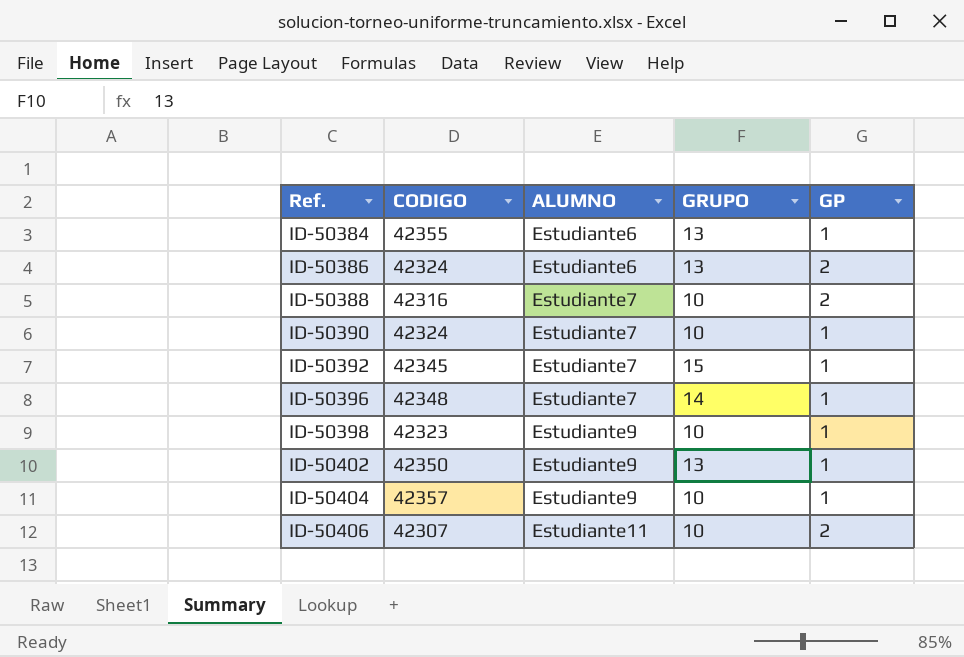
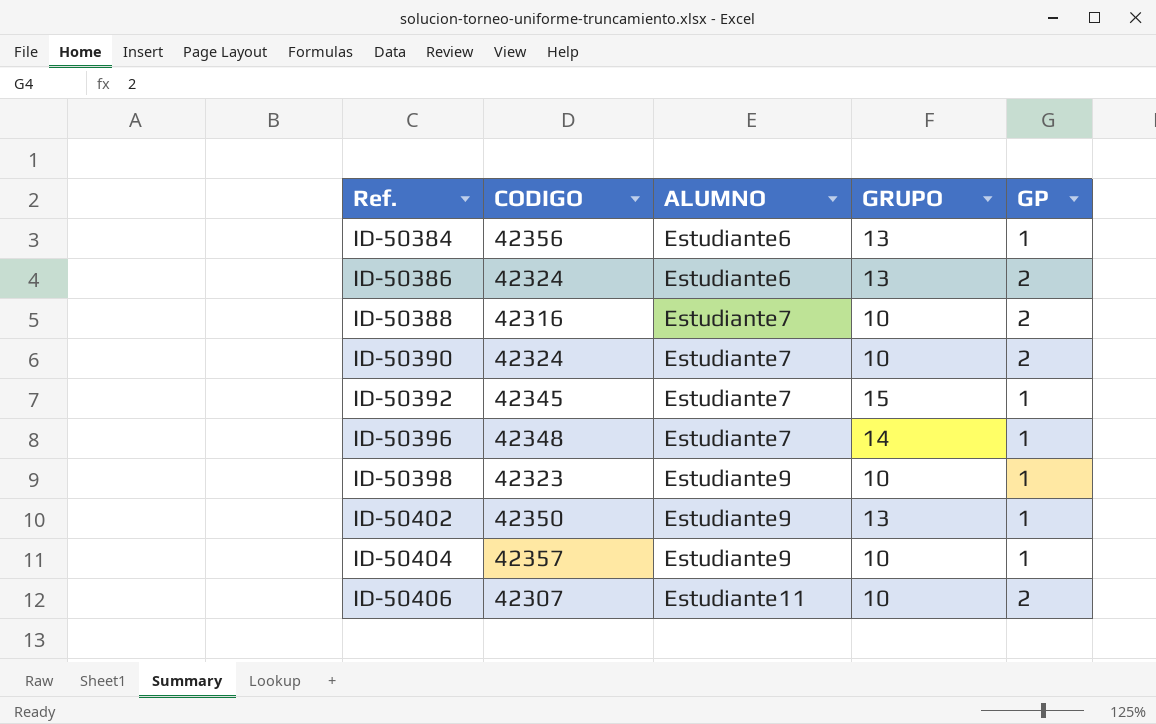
ID-50384 | CODIGO: 42355 -> 42356
ID-50390 | GP: 1 -> 2

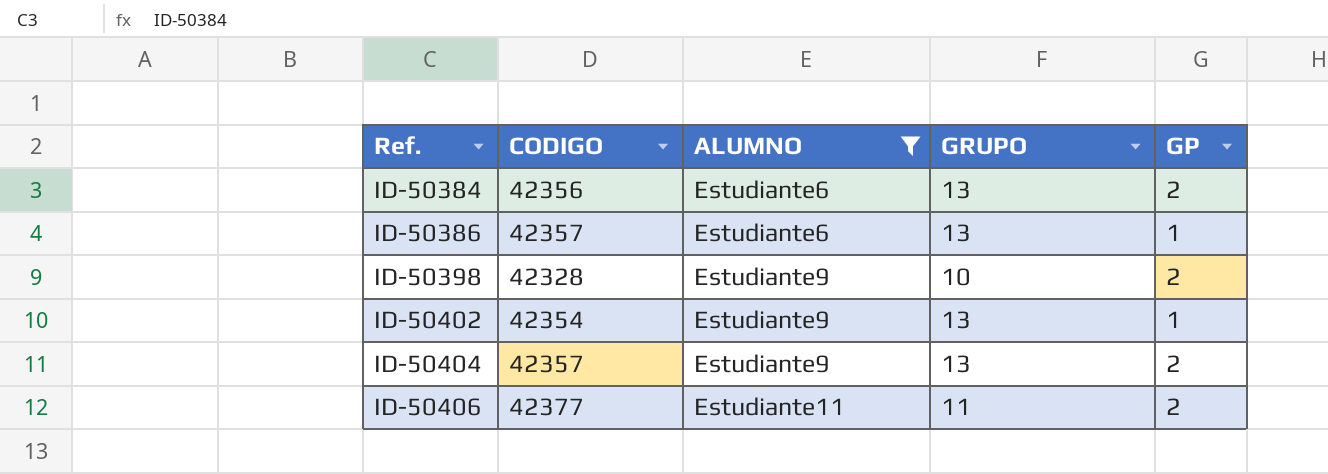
filter: none -> ALUMNO != Estudiante7
ID-50384 | GP: 1 -> 2
ID-50386 | CODIGO: 42324 -> 42357
ID-50386 | GP: 2 -> 1
ID-50398 | CODIGO: 42323 -> 42328
ID-50398 | GP: 1 -> 2
ID-50402 | CODIGO: 42350 -> 42354
ID-50404 | GRUPO: 10 -> 13
ID-50404 | GP: 1 -> 2
ID-50406 | CODIGO: 42307 -> 42377
ID-50406 | GRUPO: 10 -> 11

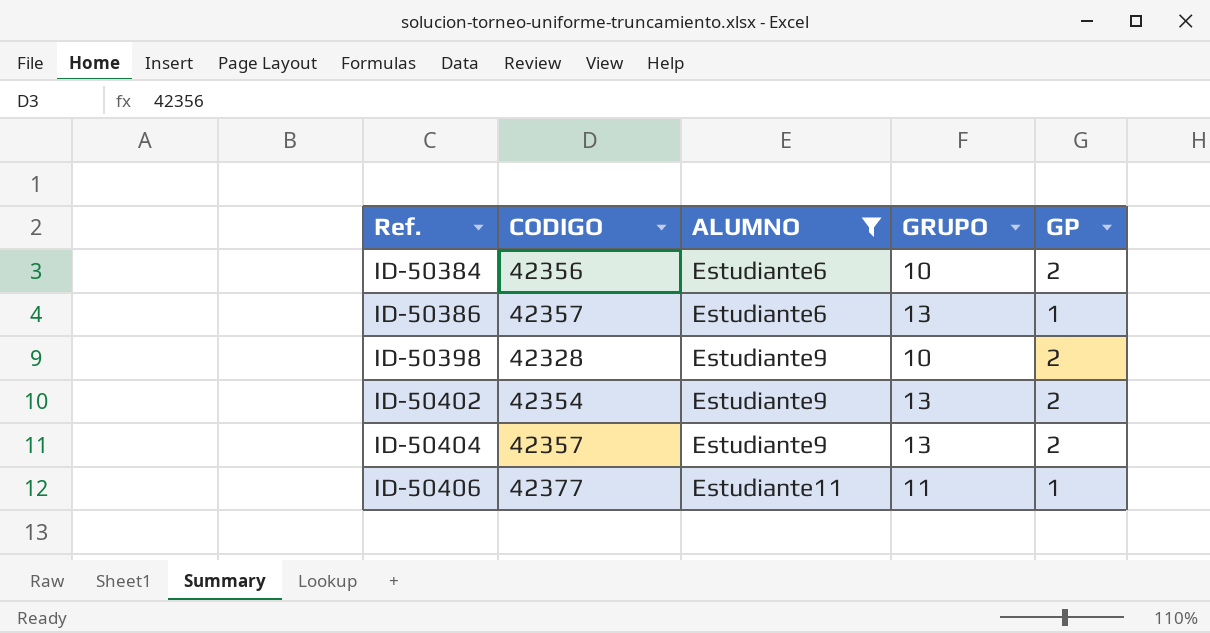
ID-50384 | GRUPO: 13 -> 10
ID-50402 | GP: 1 -> 2
ID-50406 | GP: 2 -> 1

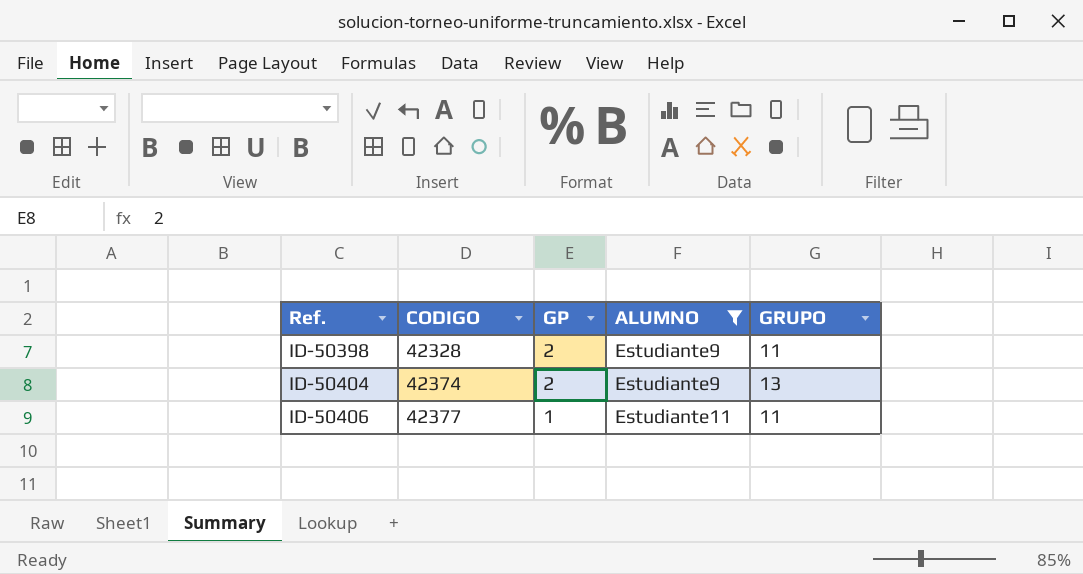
column GP | position: 5 -> 3
row ID-50384: 42356 | Estudiante6 | 10 | 2 -> none
row ID-50386: 42357 | Estudiante6 | 13 | 1 -> none
row ID-50402: 42354 | Estudiante9 | 13 | 2 -> none
ID-50398 | GRUPO: 10 -> 11
ID-50404 | CODIGO: 42357 -> 42374

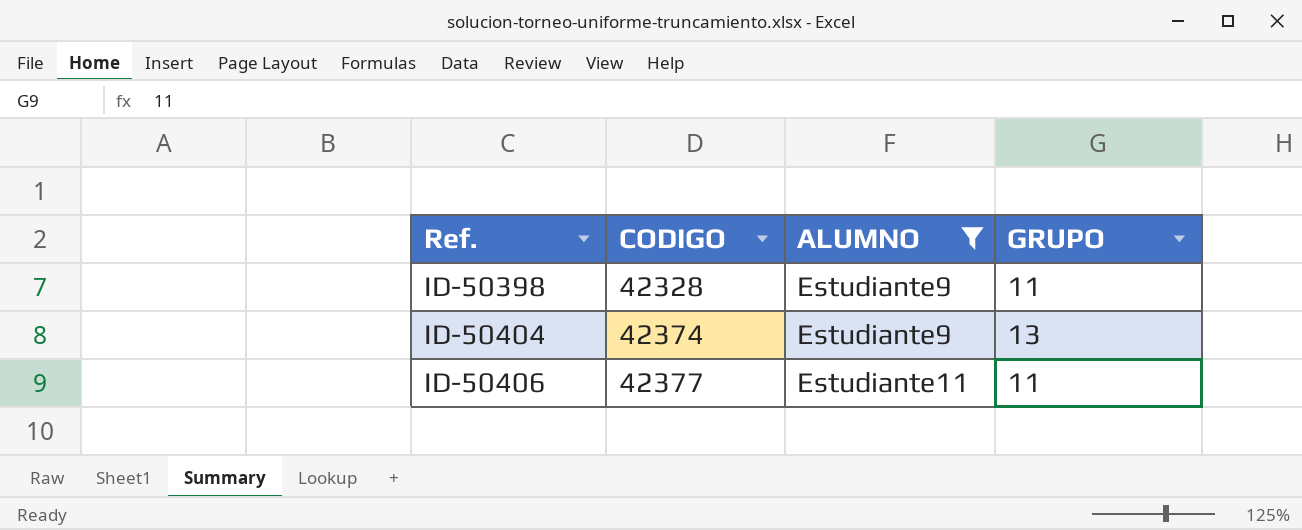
column GP | position: 3 -> none

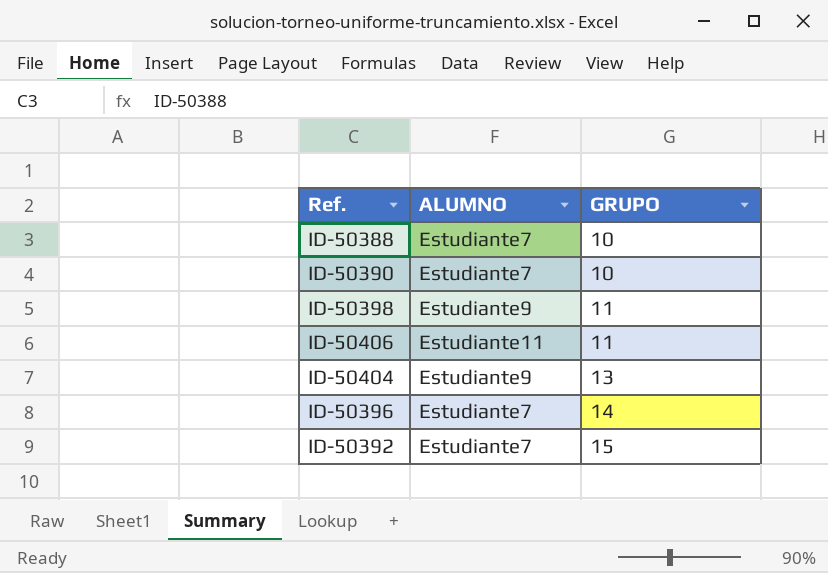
filter: ALUMNO != Estudiante7 -> none
row order: Ref. ascending -> GRUPO ascending
column CODIGO | position: 2 -> none

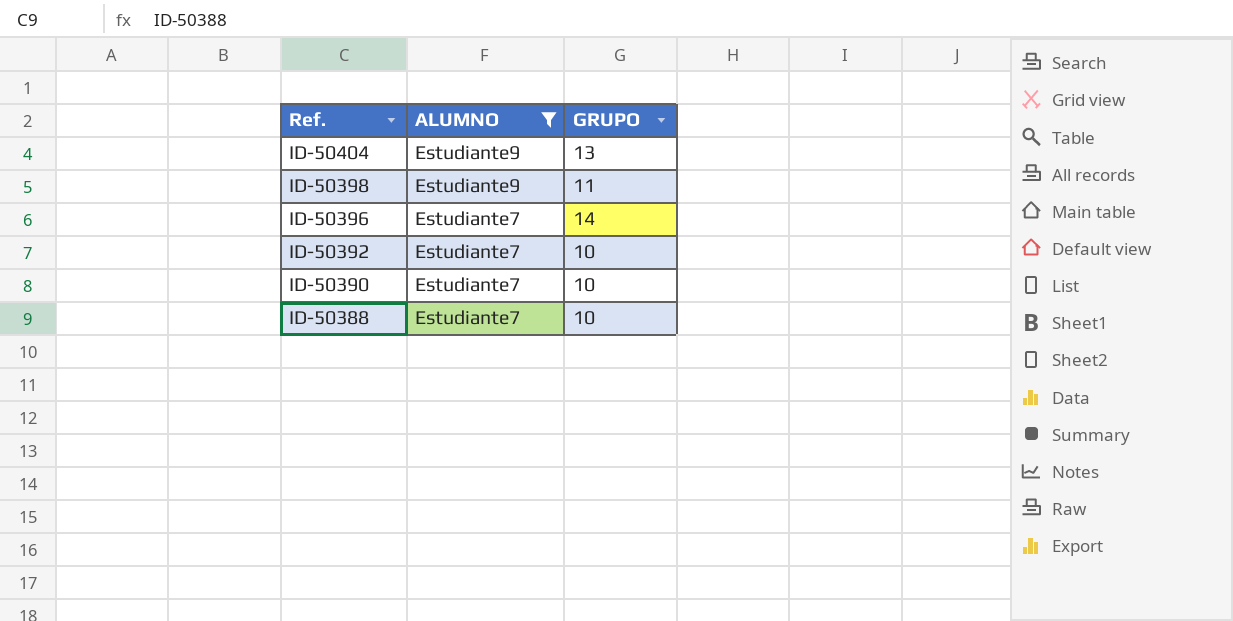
filter: none -> ALUMNO != Estudiante11
row order: GRUPO ascending -> Ref. descending
ID-50392 | GRUPO: 15 -> 10

